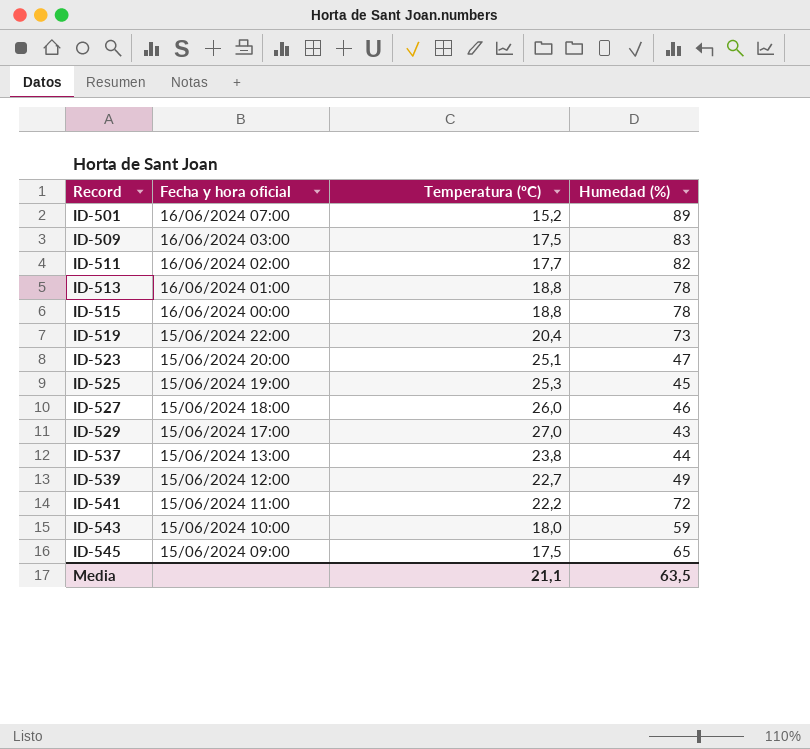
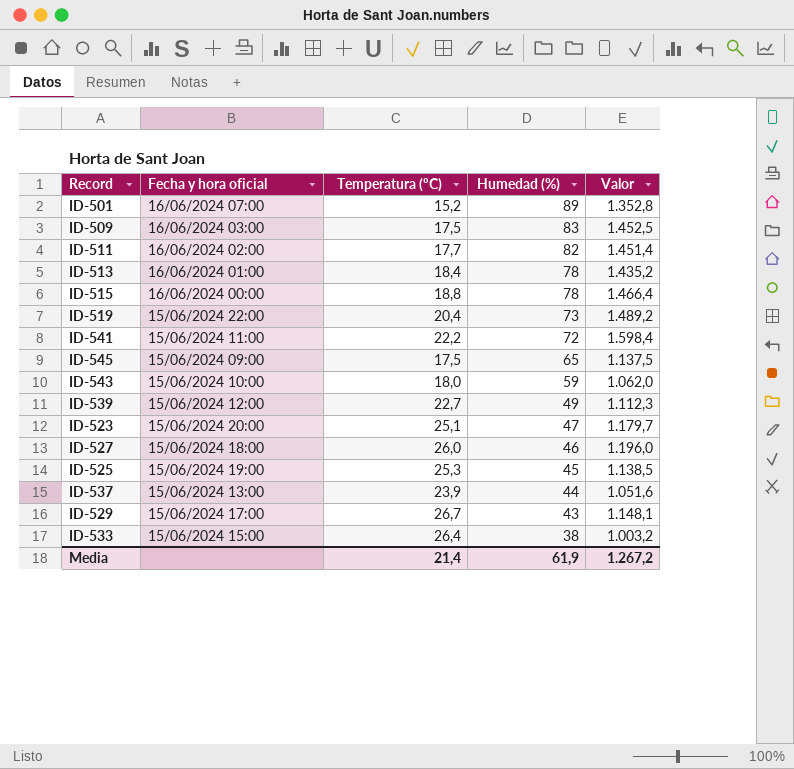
row order: Record ascending -> Humedad (%) descending
column Valor | formula: none -> [Temperatura (ºC)] * [Humedad (%)]
ID-513 | Temperatura (ºC): 18,8 -> 18,4
ID-537 | Temperatura (ºC): 23,8 -> 23,9
ID-529 | Temperatura (ºC): 27,0 -> 26,7
row ID-533: none -> 15/06/2024 15:00 | 26,4 | 38 | 1.003,2
Media | Temperatura (ºC): 21,1 -> 21,4
Media | Humedad (%): 63,5 -> 61,9

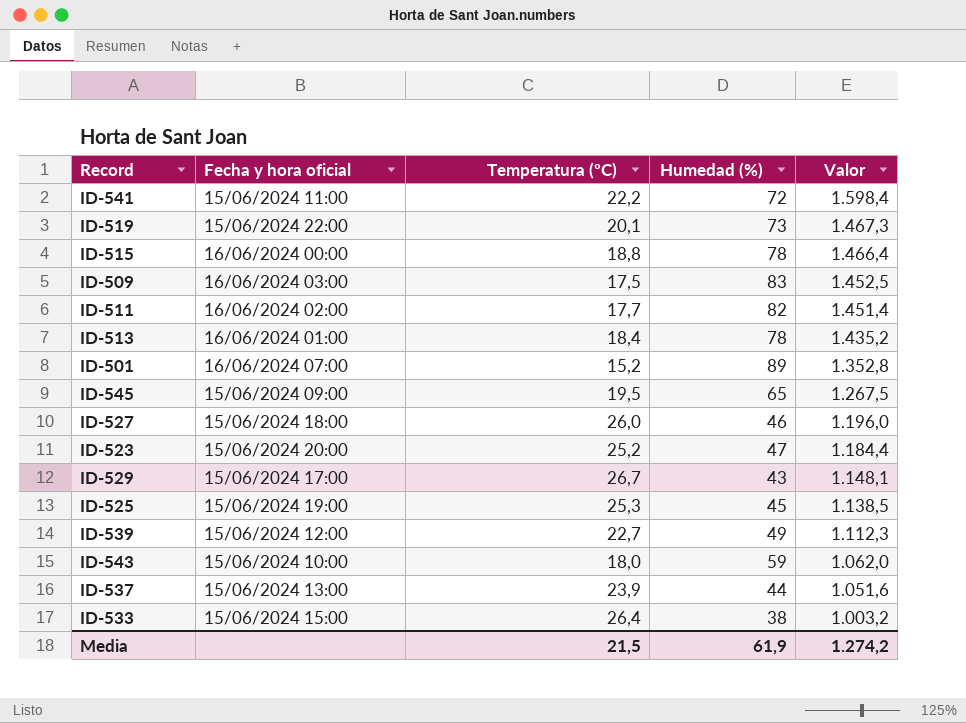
row order: Humedad (%) descending -> Valor descending
ID-519 | Temperatura (ºC): 20,4 -> 20,1
ID-519 | Valor: 1.489,2 -> 1.467,3
ID-545 | Temperatura (ºC): 17,5 -> 19,5
ID-545 | Valor: 1.137,5 -> 1.267,5
ID-523 | Temperatura (ºC): 25,1 -> 25,2
ID-523 | Valor: 1.179,7 -> 1.184,4
Media | Temperatura (ºC): 21,4 -> 21,5
Media | Valor: 1.267,2 -> 1.274,2

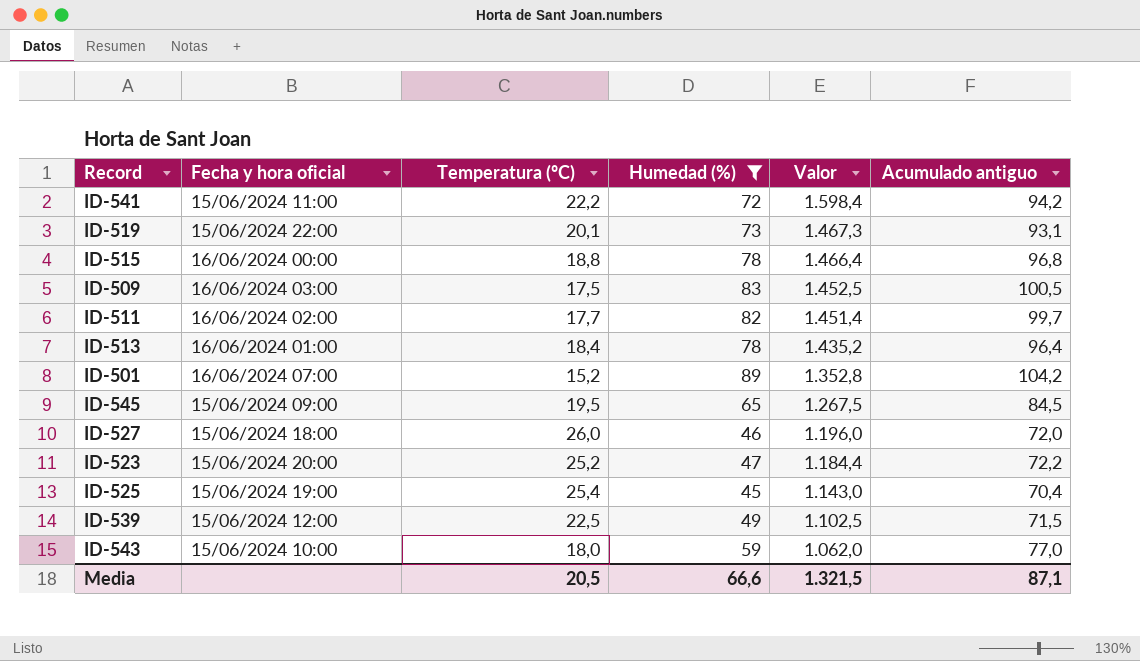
filter: none -> Humedad (%) >= 45
column Acumulado antiguo | formula: none -> [Temperatura (ºC)] + [Humedad (%)]
ID-525 | Temperatura (ºC): 25,3 -> 25,4
ID-525 | Valor: 1.138,5 -> 1.143,0
ID-539 | Temperatura (ºC): 22,7 -> 22,5
ID-539 | Valor: 1.112,3 -> 1.102,5
Media | Temperatura (ºC): 21,5 -> 20,5
Media | Humedad (%): 61,9 -> 66,6
Media | Valor: 1.274,2 -> 1.321,5

